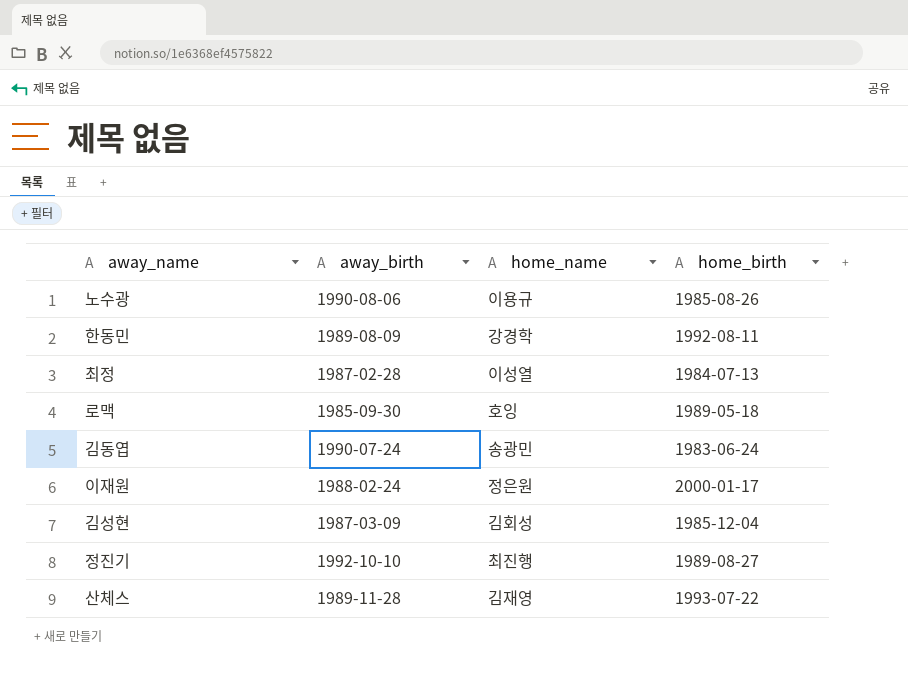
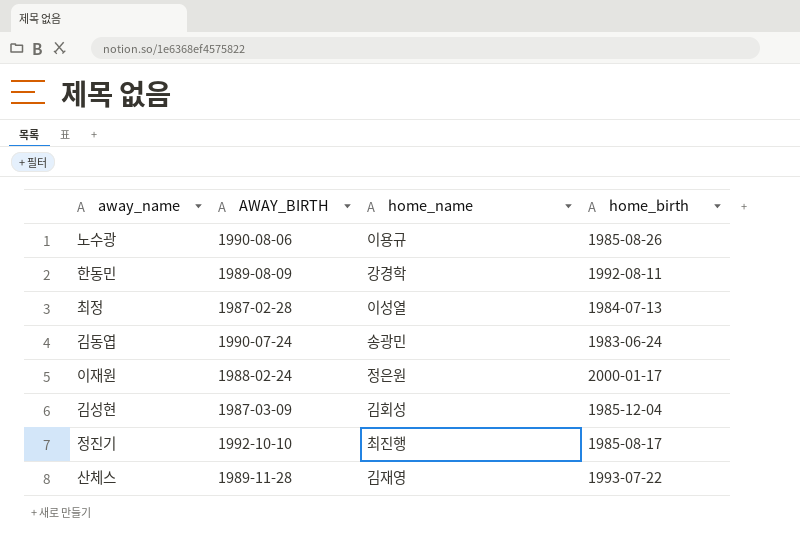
column name: away_birth -> AWAY_BIRTH
row 로맥: 1985-09-30 | 호잉 | 1989-05-18 -> none
정진기 | home_birth: 1989-08-27 -> 1985-08-17

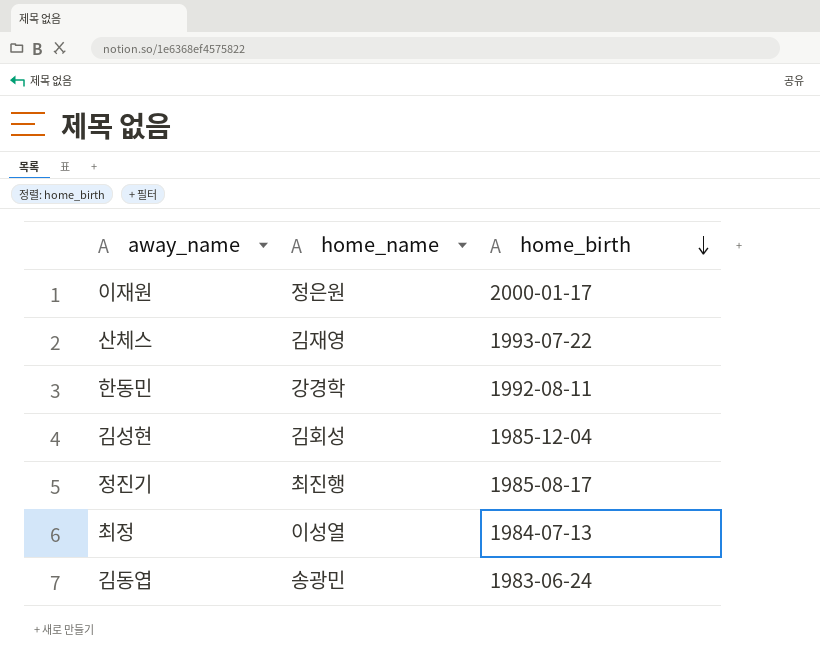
row order: none -> home_birth descending
column AWAY_BIRTH | position: 2 -> none
row 노수광: 1990-08-06 | 이용규 | 1985-08-26 -> none

